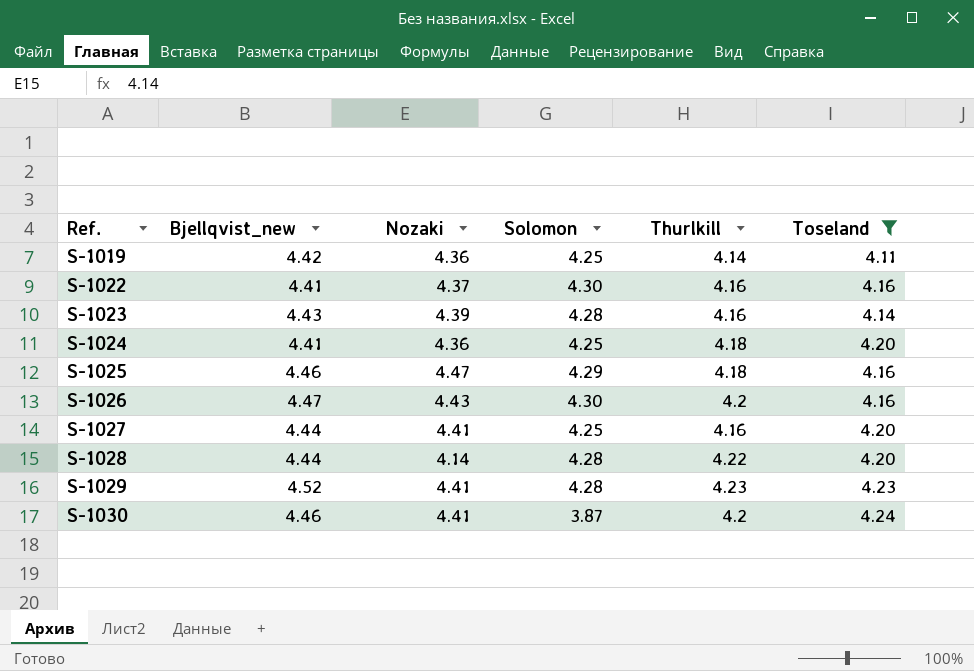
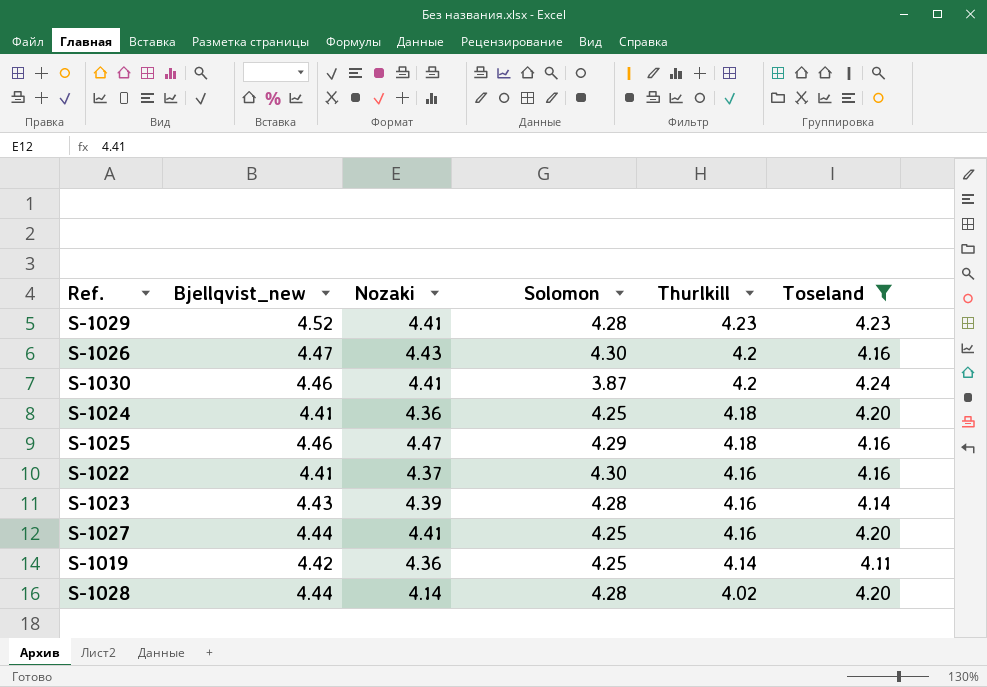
row order: Ref. ascending -> Thurlkill descending
S-1028 | Thurlkill: 4.22 -> 4.02

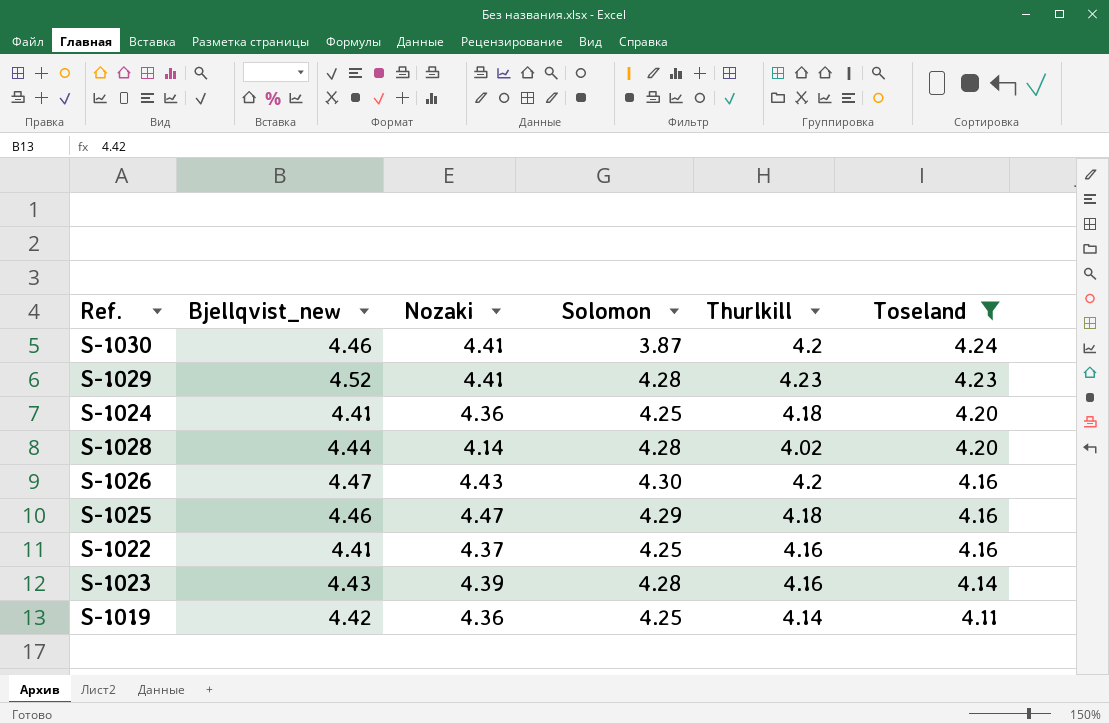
row order: Thurlkill descending -> Toseland descending
row S-1027: 4.44 | 4.41 | 4.25 | 4.16 | 4.20 -> none
S-1022 | Solomon: 4.30 -> 4.25

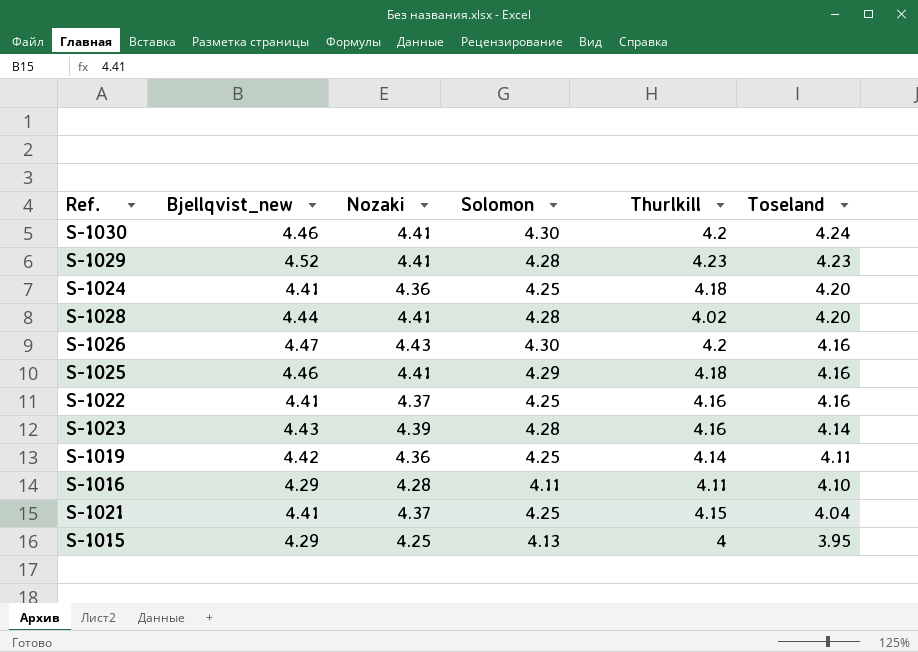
filter: Toseland >= 4.11 -> none
S-1030 | Solomon: 3.87 -> 4.30
S-1028 | Nozaki: 4.14 -> 4.41
S-1025 | Nozaki: 4.47 -> 4.41

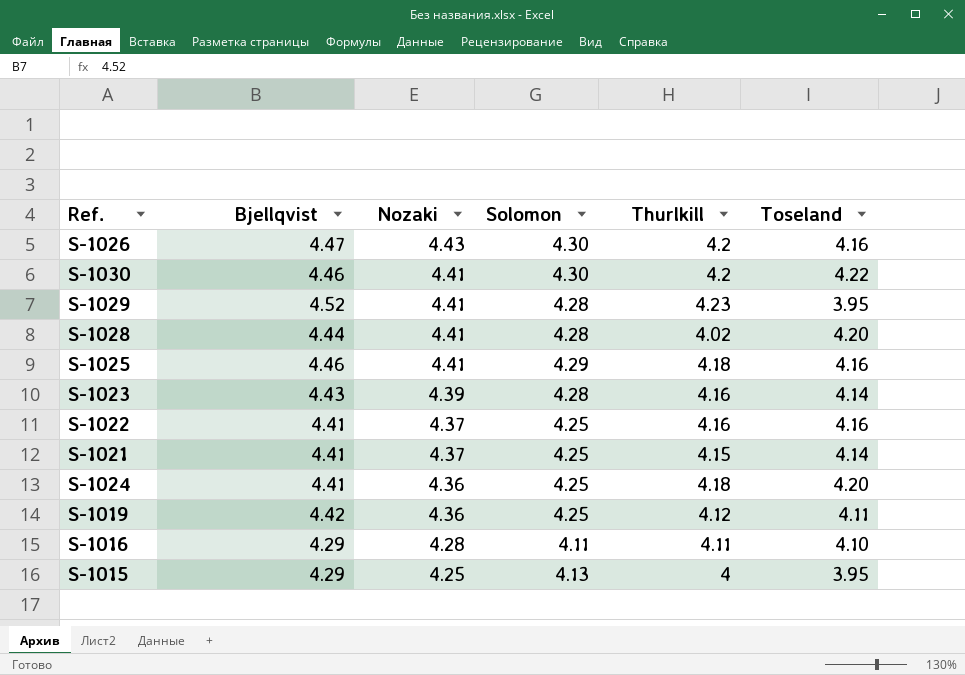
row order: Toseland descending -> Nozaki descending
column name: Bjellqvist_new -> Bjellqvist
S-1030 | Toseland: 4.24 -> 4.22
S-1029 | Toseland: 4.23 -> 3.95
S-1021 | Toseland: 4.04 -> 4.14
S-1019 | Thurlkill: 4.14 -> 4.12

